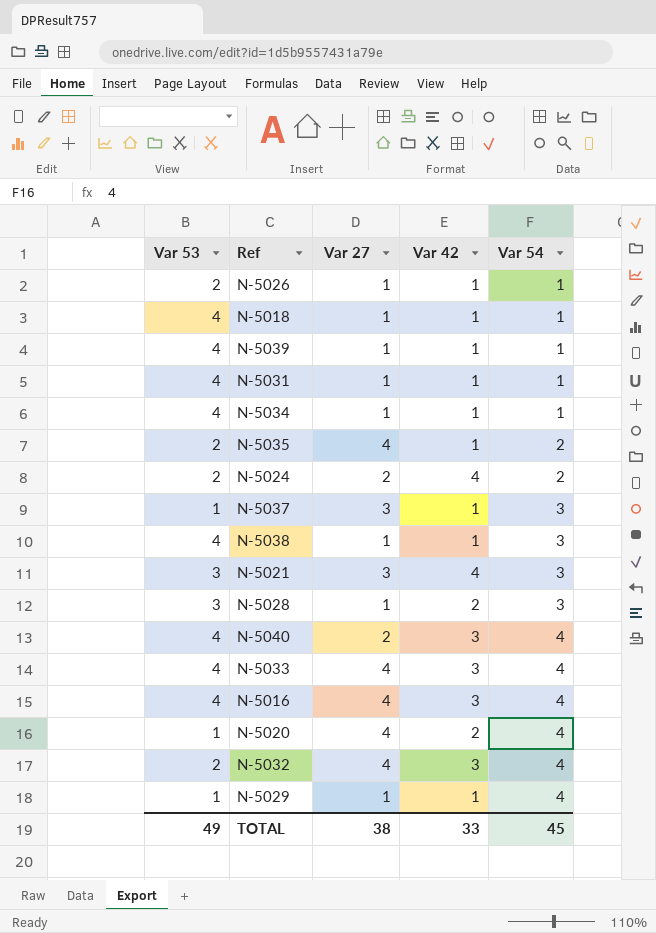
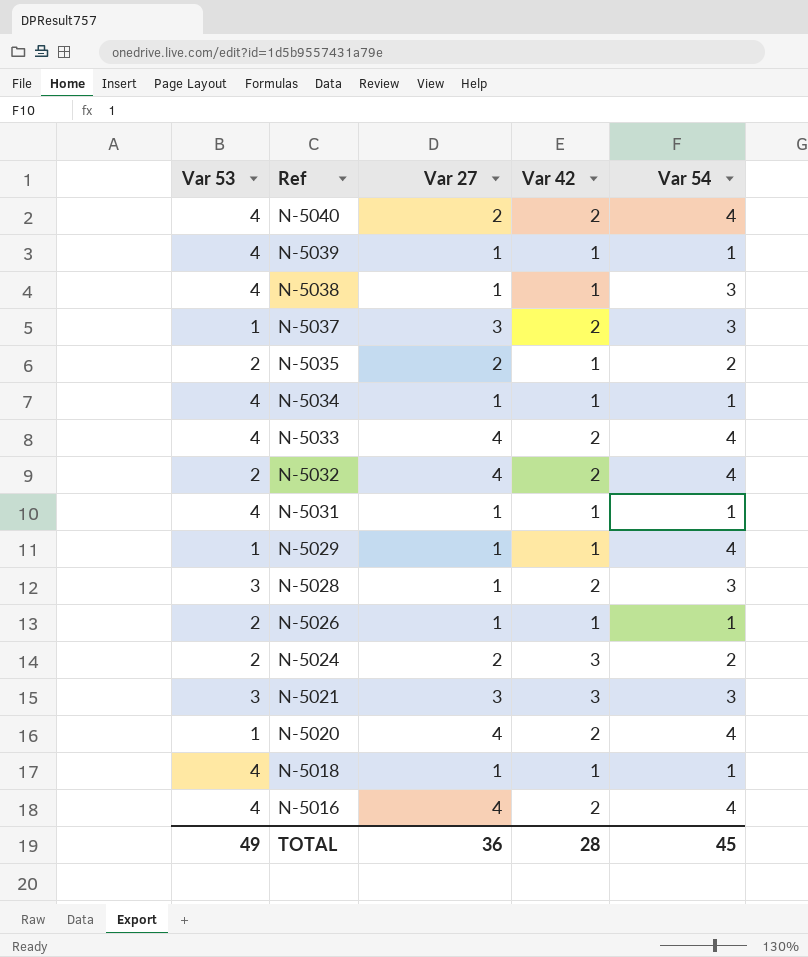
row order: Var 54 ascending -> Ref descending
N-5040 | Var 42: 3 -> 2
N-5037 | Var 42: 1 -> 2
N-5035 | Var 27: 4 -> 2
N-5033 | Var 42: 3 -> 2
N-5032 | Var 42: 3 -> 2
N-5024 | Var 42: 4 -> 3
N-5021 | Var 42: 4 -> 3
N-5016 | Var 42: 3 -> 2
TOTAL | Var 27: 38 -> 36
TOTAL | Var 42: 33 -> 28

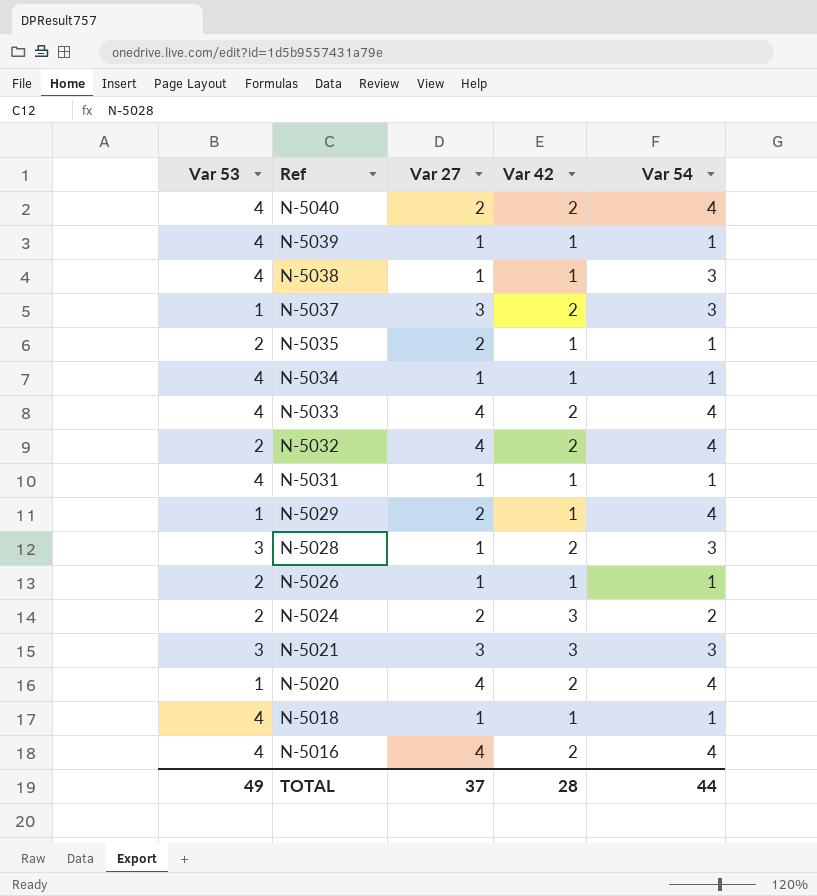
N-5035 | Var 54: 2 -> 1
N-5029 | Var 27: 1 -> 2
TOTAL | Var 27: 36 -> 37
TOTAL | Var 54: 45 -> 44

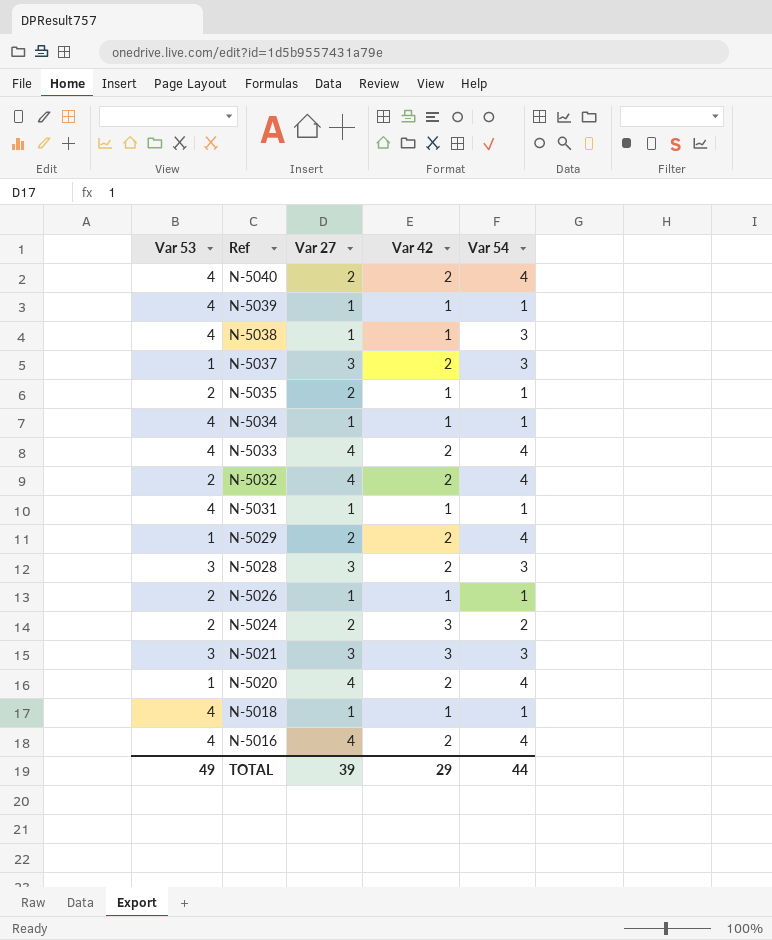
N-5029 | Var 42: 1 -> 2
N-5028 | Var 27: 1 -> 3
TOTAL | Var 27: 37 -> 39
TOTAL | Var 42: 28 -> 29

